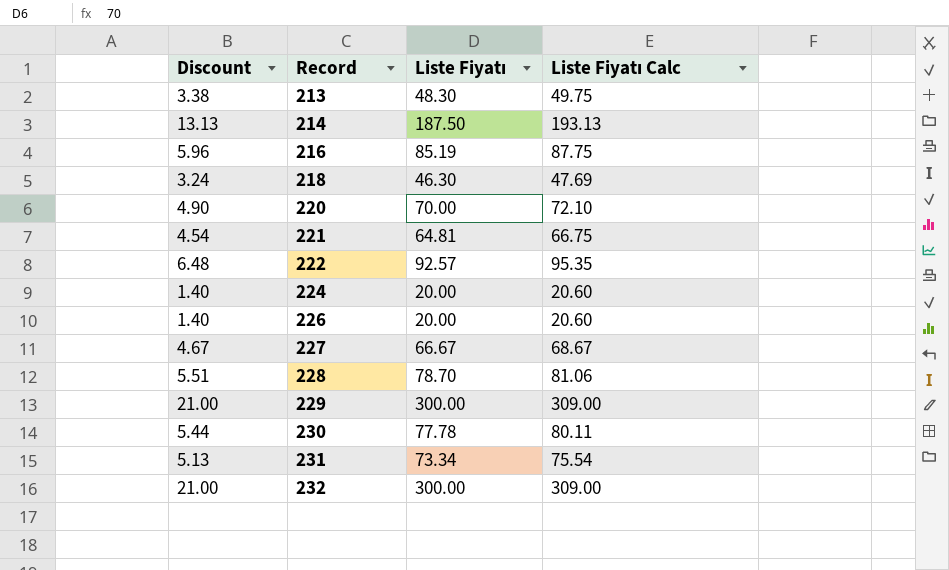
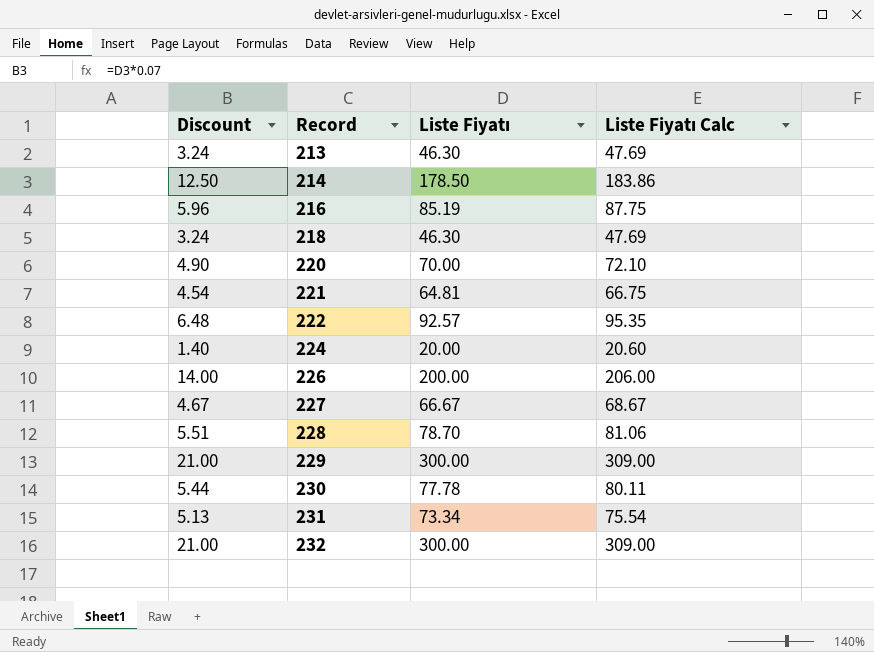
213 | Discount: 3.38 -> 3.24
213 | Liste Fiyatı: 48.30 -> 46.30
213 | Liste Fiyatı Calc: 49.75 -> 47.69
214 | Discount: 13.13 -> 12.50
214 | Liste Fiyatı: 187.50 -> 178.50
214 | Liste Fiyatı Calc: 193.13 -> 183.86
226 | Discount: 1.40 -> 14.00
226 | Liste Fiyatı: 20.00 -> 200.00
226 | Liste Fiyatı Calc: 20.60 -> 206.00

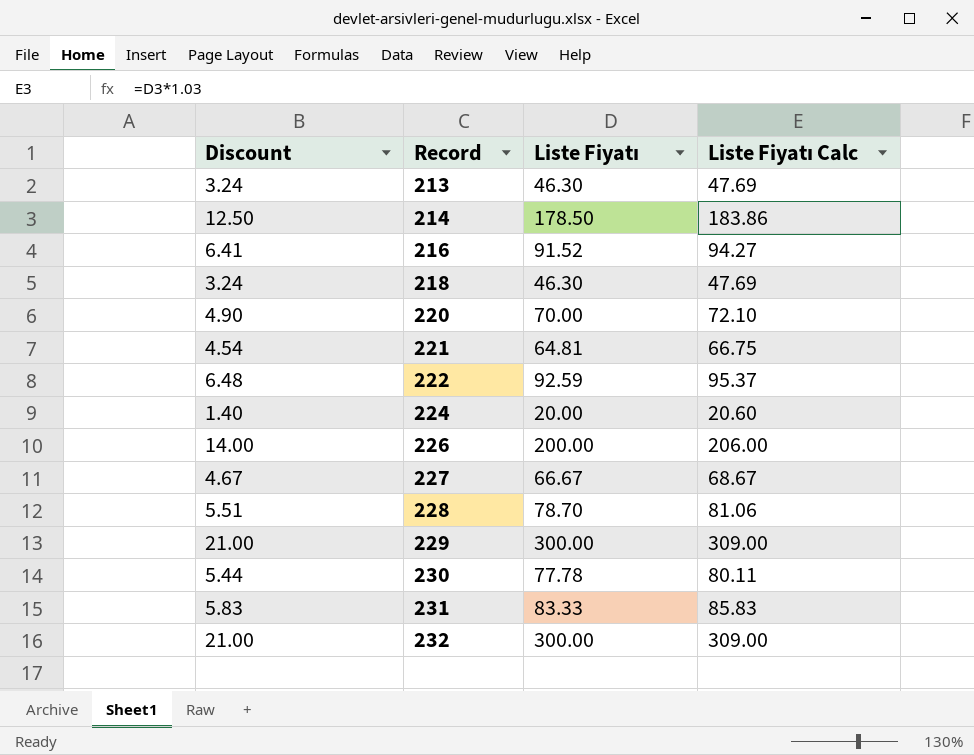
216 | Discount: 5.96 -> 6.41
216 | Liste Fiyatı: 85.19 -> 91.52
216 | Liste Fiyatı Calc: 87.75 -> 94.27
222 | Liste Fiyatı: 92.57 -> 92.59
222 | Liste Fiyatı Calc: 95.35 -> 95.37
231 | Discount: 5.13 -> 5.83
231 | Liste Fiyatı: 73.34 -> 83.33
231 | Liste Fiyatı Calc: 75.54 -> 85.83

